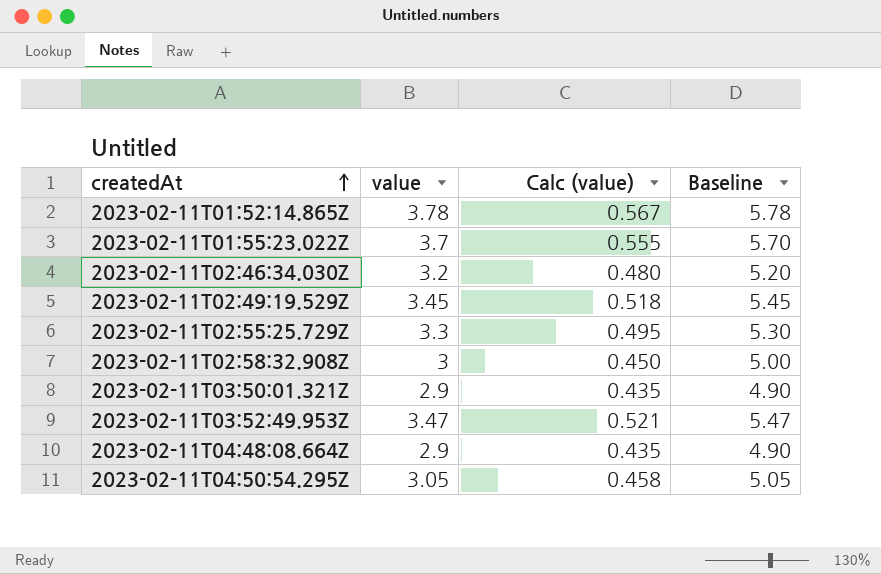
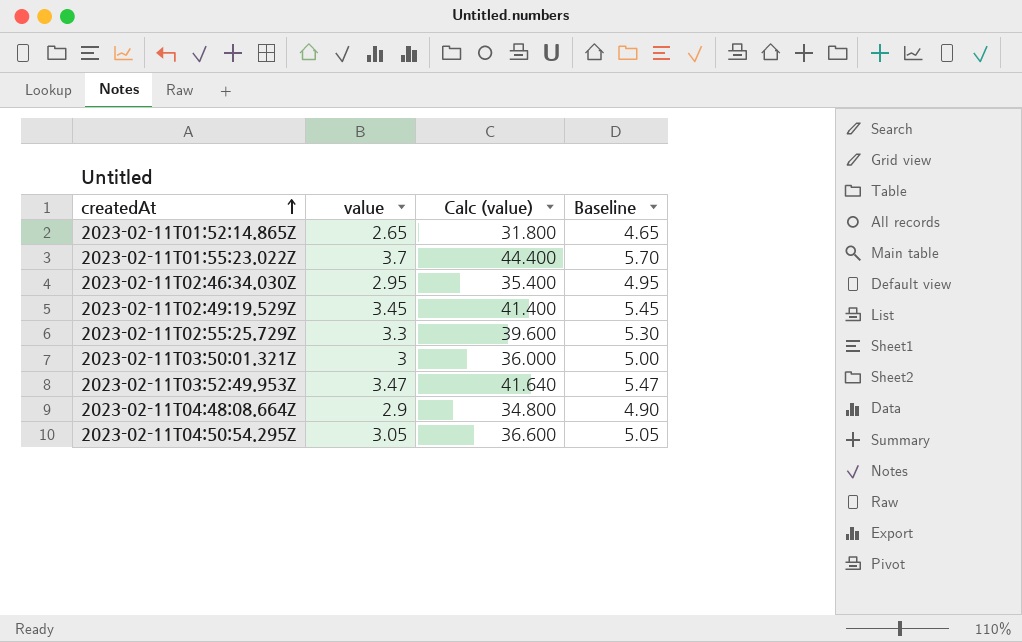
column Calc (value) | formula: [value] * 0.15 -> [value] * 12
row 2023-02-11T02:58:32.908Z: 3 | 0.450 | 5.00 -> none
2023-02-11T01:52:14.865Z | value: 3.78 -> 2.65
2023-02-11T01:52:14.865Z | Baseline: 5.78 -> 4.65
2023-02-11T02:46:34.030Z | value: 3.2 -> 2.95
2023-02-11T02:46:34.030Z | Baseline: 5.20 -> 4.95
2023-02-11T03:50:01.321Z | value: 2.9 -> 3
2023-02-11T03:50:01.321Z | Baseline: 4.90 -> 5.00

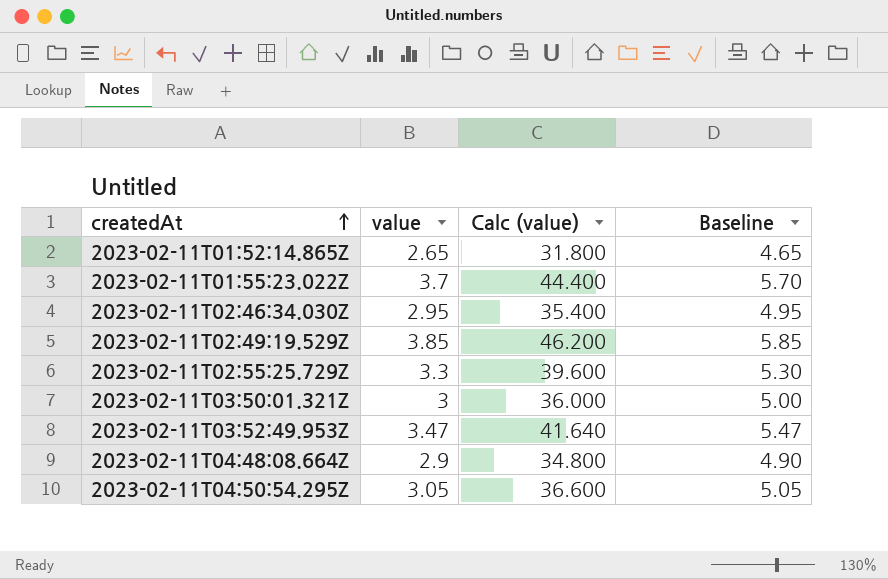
2023-02-11T02:49:19.529Z | value: 3.45 -> 3.85
2023-02-11T02:49:19.529Z | Calc (value): 41.400 -> 46.200
2023-02-11T02:49:19.529Z | Baseline: 5.45 -> 5.85

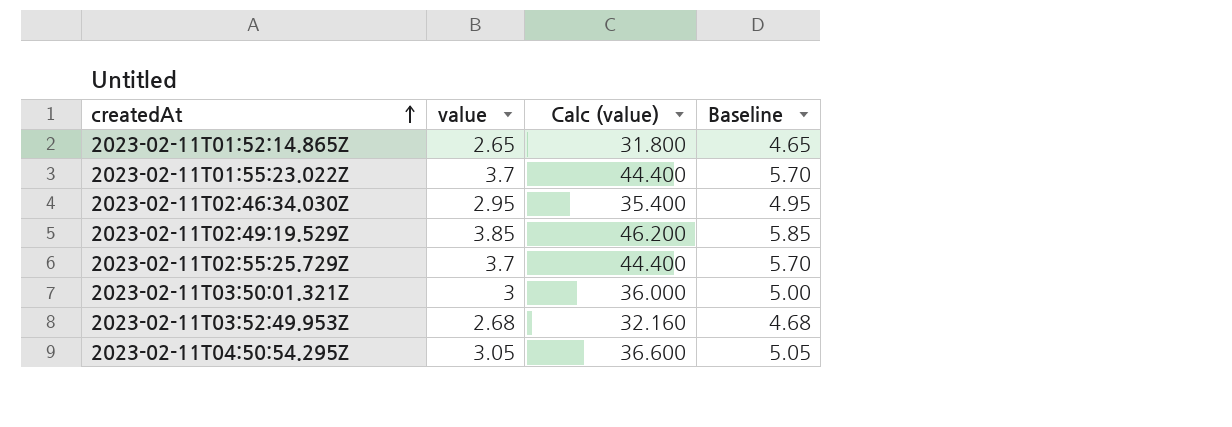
row 2023-02-11T04:48:08.664Z: 2.9 | 34.800 | 4.90 -> none
2023-02-11T02:55:25.729Z | value: 3.3 -> 3.7
2023-02-11T02:55:25.729Z | Calc (value): 39.600 -> 44.400
2023-02-11T02:55:25.729Z | Baseline: 5.30 -> 5.70
2023-02-11T03:52:49.953Z | value: 3.47 -> 2.68
2023-02-11T03:52:49.953Z | Calc (value): 41.640 -> 32.160
2023-02-11T03:52:49.953Z | Baseline: 5.47 -> 4.68

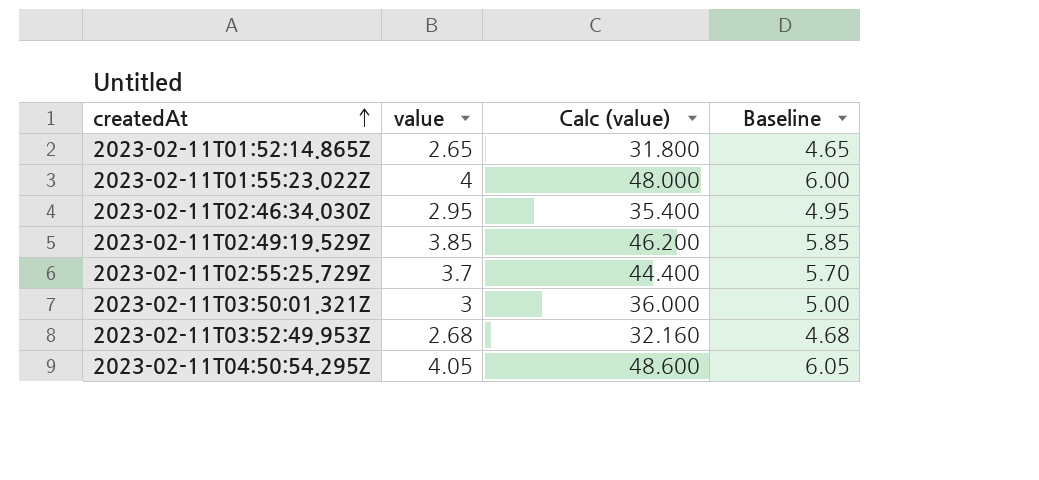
2023-02-11T01:55:23.022Z | value: 3.7 -> 4
2023-02-11T01:55:23.022Z | Calc (value): 44.400 -> 48.000
2023-02-11T01:55:23.022Z | Baseline: 5.70 -> 6.00
2023-02-11T04:50:54.295Z | value: 3.05 -> 4.05
2023-02-11T04:50:54.295Z | Calc (value): 36.600 -> 48.600
2023-02-11T04:50:54.295Z | Baseline: 5.05 -> 6.05

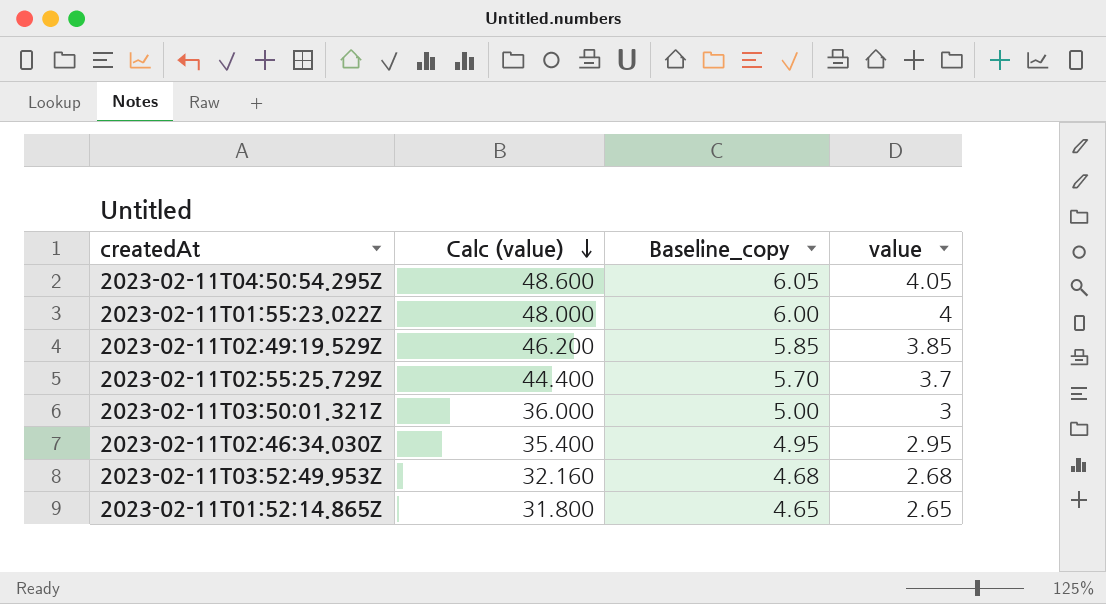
row order: createdAt ascending -> Calc (value) descending
column name: Baseline -> Baseline_copy
column value | position: 2 -> 4

